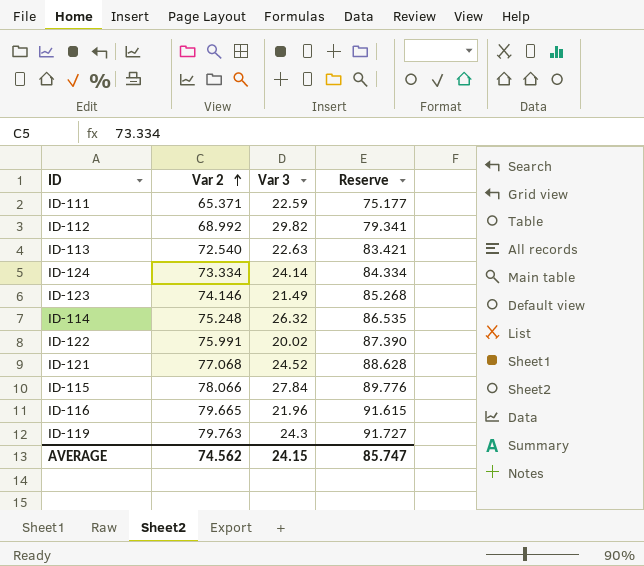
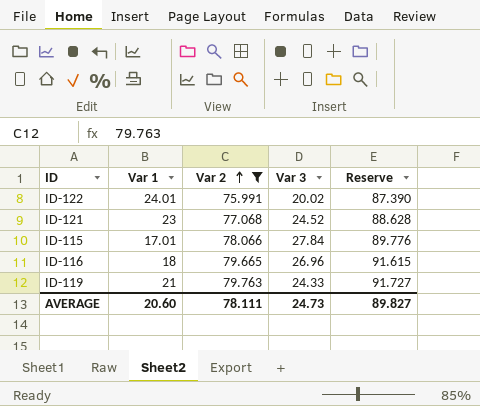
filter: none -> Var 2 >= 75.991
column Var 1 | position: none -> 2
ID-116 | Var 3: 21.96 -> 26.96
ID-119 | Var 3: 24.3 -> 24.33
AVERAGE | Var 2: 74.562 -> 78.111
AVERAGE | Var 3: 24.15 -> 24.73
AVERAGE | Reserve: 85.747 -> 89.827

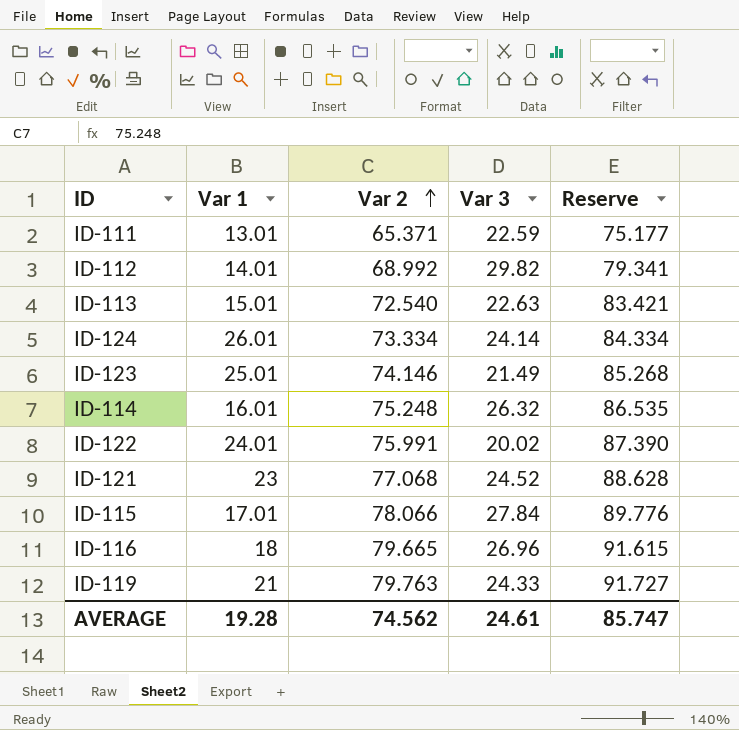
filter: Var 2 >= 75.991 -> none
AVERAGE | Var 1: 20.60 -> 19.28
AVERAGE | Var 2: 78.111 -> 74.562
AVERAGE | Var 3: 24.73 -> 24.61
AVERAGE | Reserve: 89.827 -> 85.747

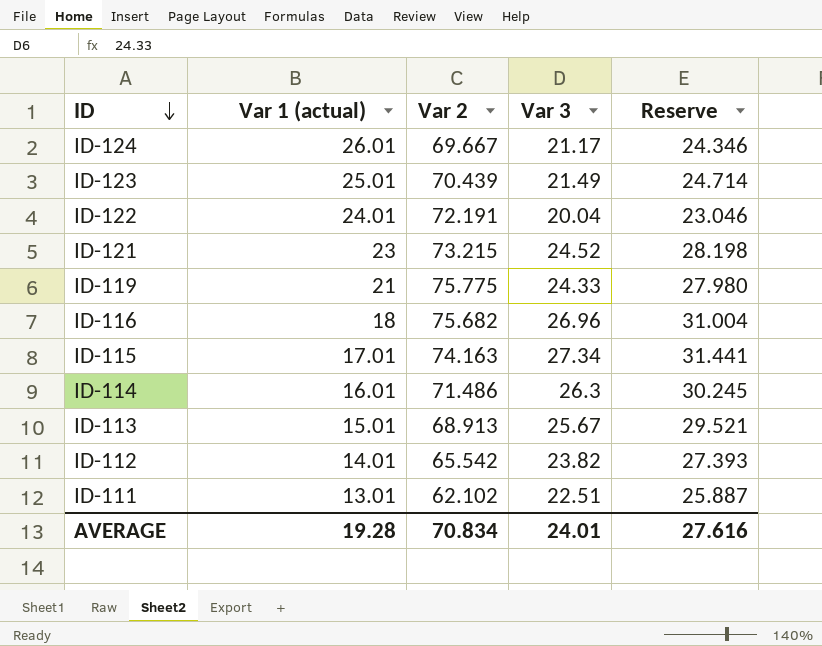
row order: Var 2 ascending -> ID descending
column name: Var 1 -> Var 1 (actual)
column Reserve | formula: [Var 2] * 1.15 -> [Var 3] * 1.15
ID-124 | Var 2: 73.334 -> 69.667
ID-124 | Var 3: 24.14 -> 21.17
ID-123 | Var 2: 74.146 -> 70.439
ID-122 | Var 2: 75.991 -> 72.191
ID-122 | Var 3: 20.02 -> 20.04
ID-121 | Var 2: 77.068 -> 73.215
ID-119 | Var 2: 79.763 -> 75.775
ID-116 | Var 2: 79.665 -> 75.682
ID-115 | Var 2: 78.066 -> 74.163
ID-115 | Var 3: 27.84 -> 27.34
ID-114 | Var 2: 75.248 -> 71.486
ID-114 | Var 3: 26.32 -> 26.3
ID-113 | Var 2: 72.540 -> 68.913
ID-113 | Var 3: 22.63 -> 25.67
ID-112 | Var 2: 68.992 -> 65.542
ID-112 | Var 3: 29.82 -> 23.82
ID-111 | Var 2: 65.371 -> 62.102
ID-111 | Var 3: 22.59 -> 22.51
AVERAGE | Var 2: 74.562 -> 70.834
AVERAGE | Var 3: 24.61 -> 24.01
AVERAGE | Reserve: 85.747 -> 27.616

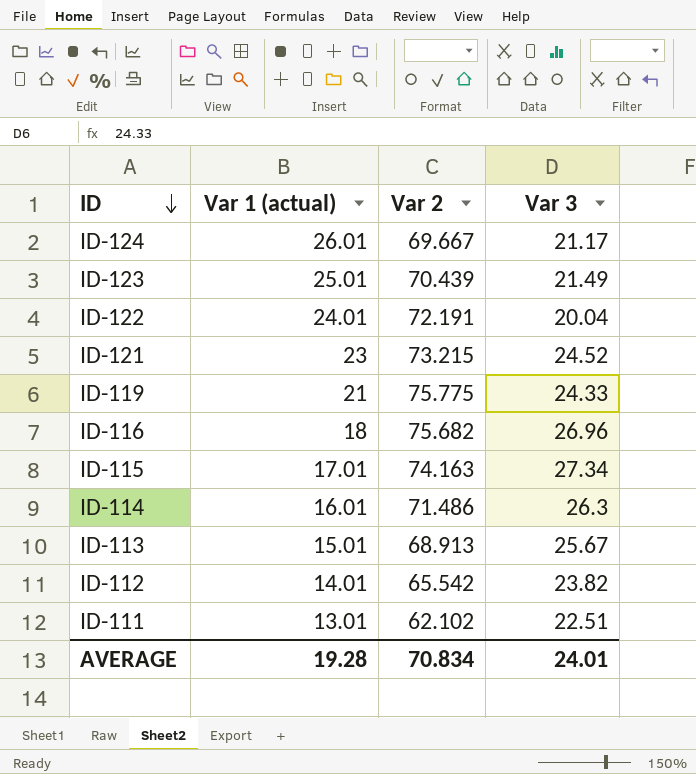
column Reserve | formula: [Var 3] * 1.15 -> none

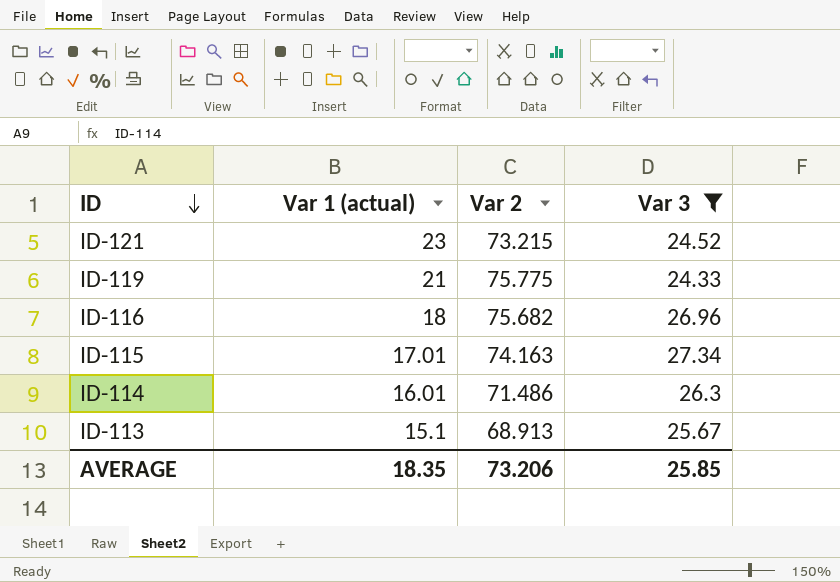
filter: none -> Var 3 >= 24.33
ID-113 | Var 1 (actual): 15.01 -> 15.1
AVERAGE | Var 1 (actual): 19.28 -> 18.35
AVERAGE | Var 2: 70.834 -> 73.206
AVERAGE | Var 3: 24.01 -> 25.85

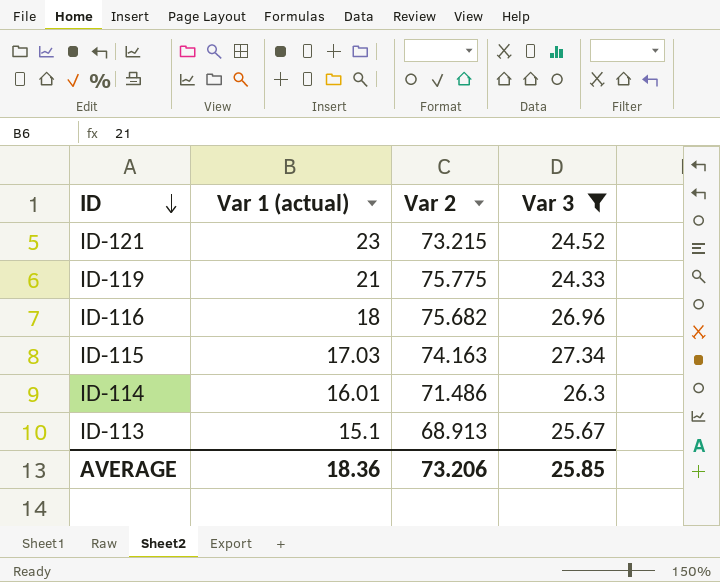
ID-115 | Var 1 (actual): 17.01 -> 17.03
AVERAGE | Var 1 (actual): 18.35 -> 18.36

